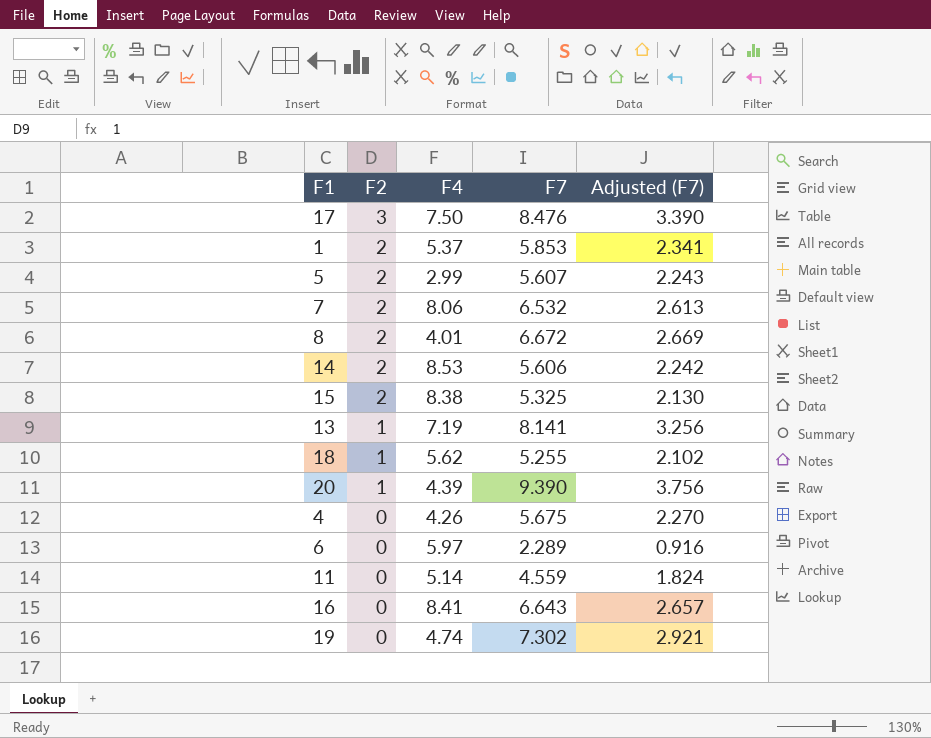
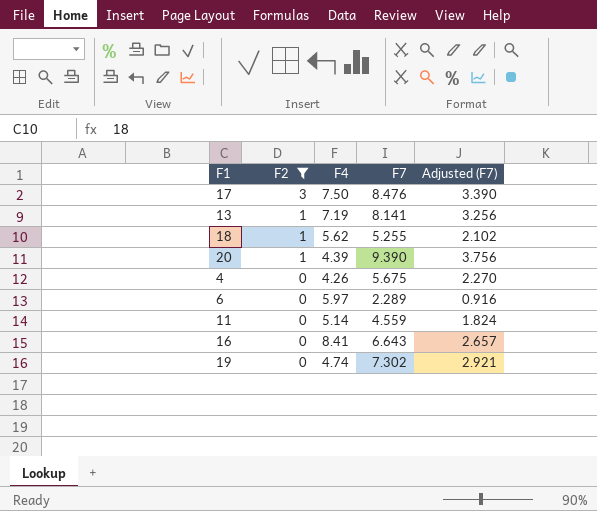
filter: none -> F2 != 2

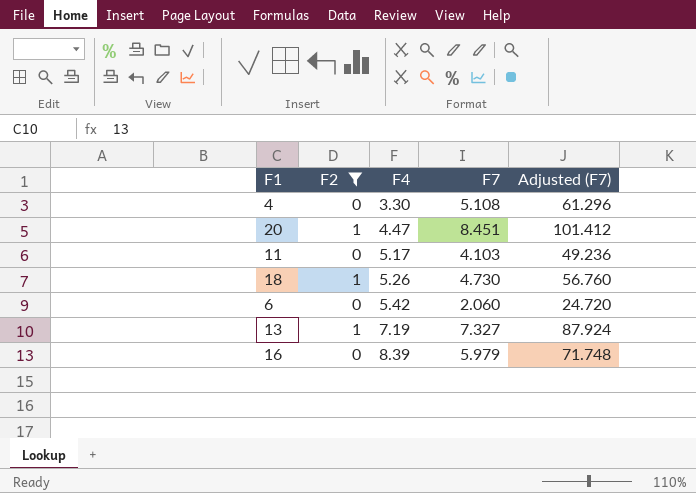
row order: F2 descending -> F4 ascending
column Adjusted (F7) | formula: [F7] * 0.4 -> [F7] * 12
row 17: 3 | 7.50 | 8.476 | 3.390 -> none
row 19: 0 | 4.74 | 7.302 | 2.921 -> none
4 | F4: 4.26 -> 3.30
4 | F7: 5.675 -> 5.108
20 | F4: 4.39 -> 4.47
20 | F7: 9.390 -> 8.451
11 | F4: 5.14 -> 5.17
11 | F7: 4.559 -> 4.103
18 | F4: 5.62 -> 5.26
18 | F7: 5.255 -> 4.730
6 | F4: 5.97 -> 5.42
6 | F7: 2.289 -> 2.060
13 | F7: 8.141 -> 7.327
16 | F4: 8.41 -> 8.39
16 | F7: 6.643 -> 5.979

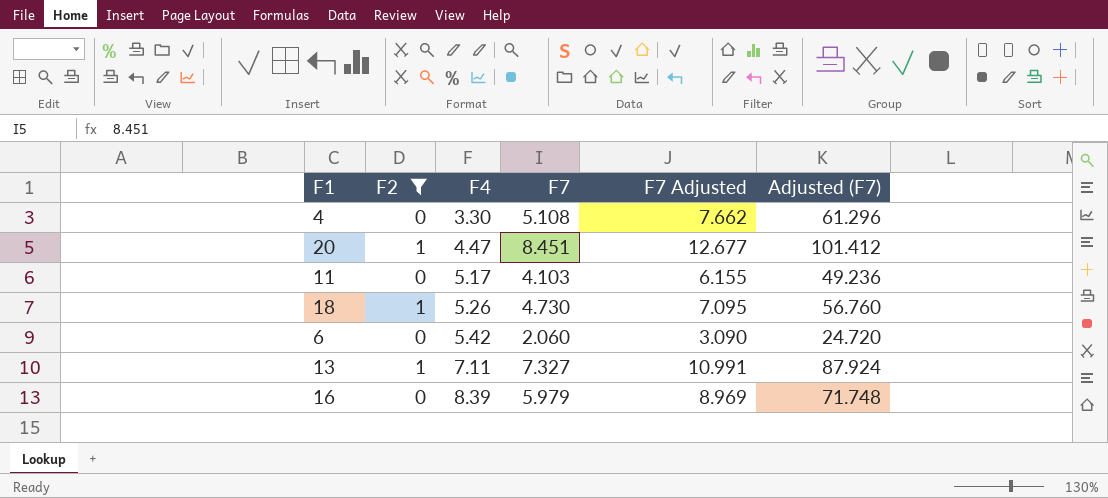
column F7 Adjusted | formula: none -> [F7] * 1.5
13 | F4: 7.19 -> 7.11

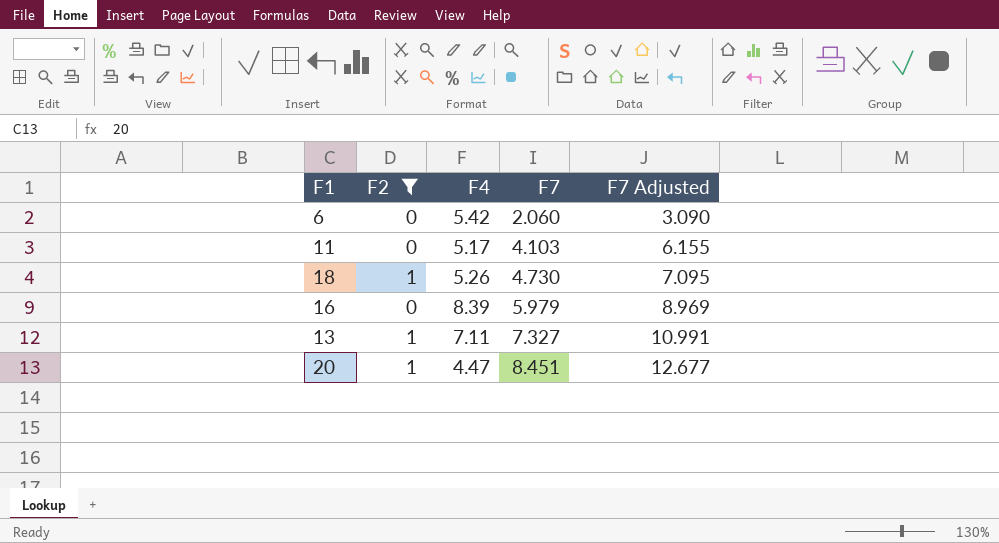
row order: F4 ascending -> F7 ascending
column Adjusted (F7) | formula: [F7] * 12 -> none
row 4: 0 | 3.30 | 5.108 | 7.662 | 61.296 -> none

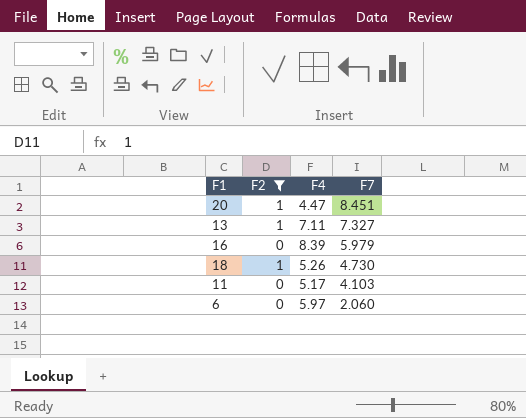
row order: F7 ascending -> F7 descending
column F7 Adjusted | formula: [F7] * 1.5 -> none
6 | F4: 5.42 -> 5.97

